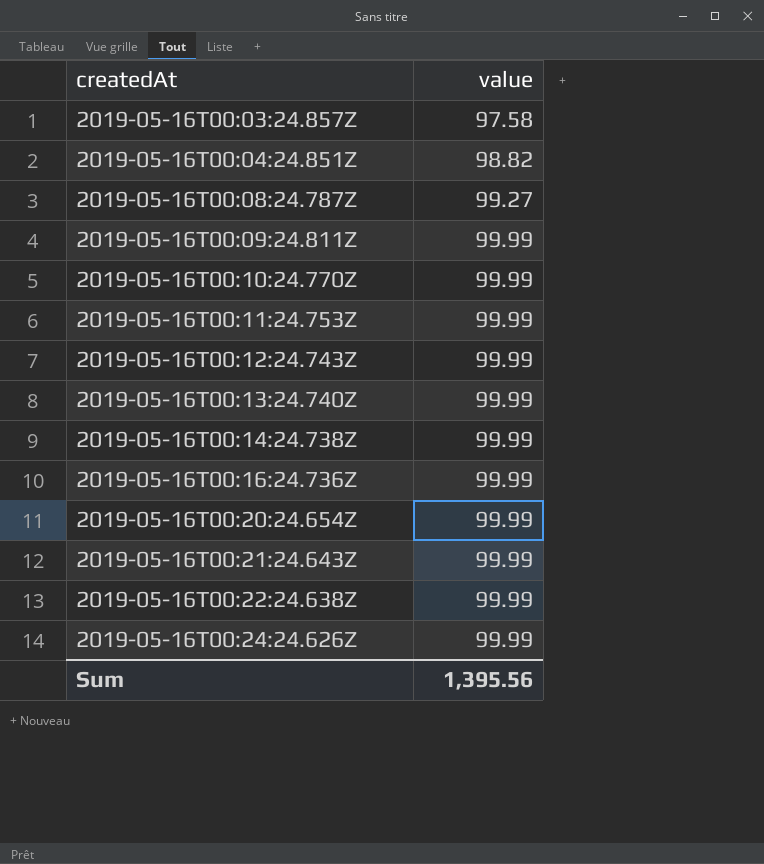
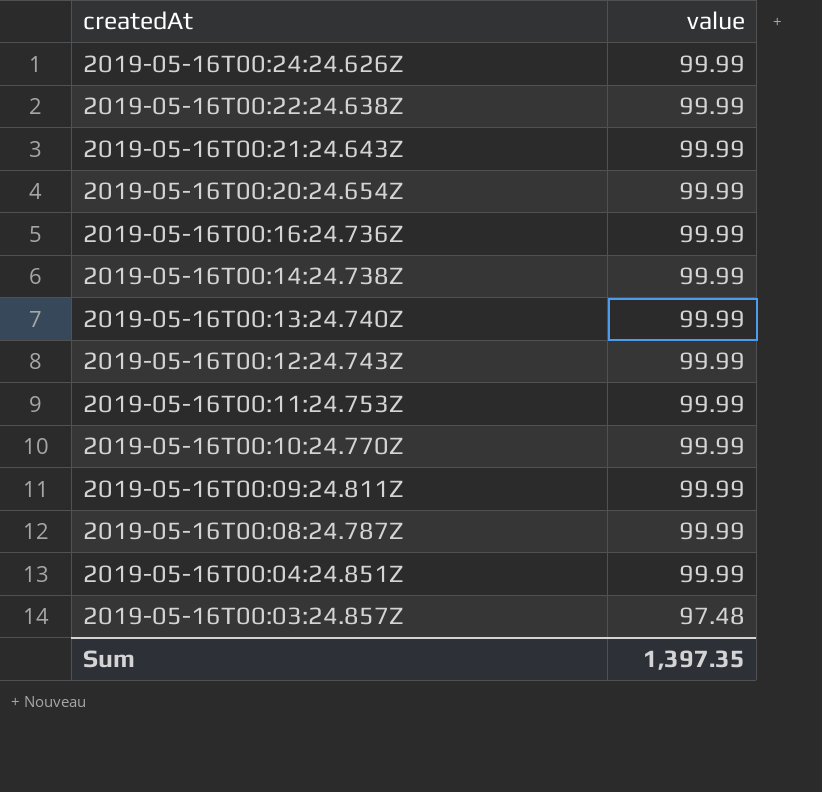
row order: createdAt ascending -> createdAt descending
2019-05-16T00:08:24.787Z | value: 99.27 -> 99.99
2019-05-16T00:04:24.851Z | value: 98.82 -> 99.99
2019-05-16T00:03:24.857Z | value: 97.58 -> 97.48
Sum | value: 1,395.56 -> 1,397.35

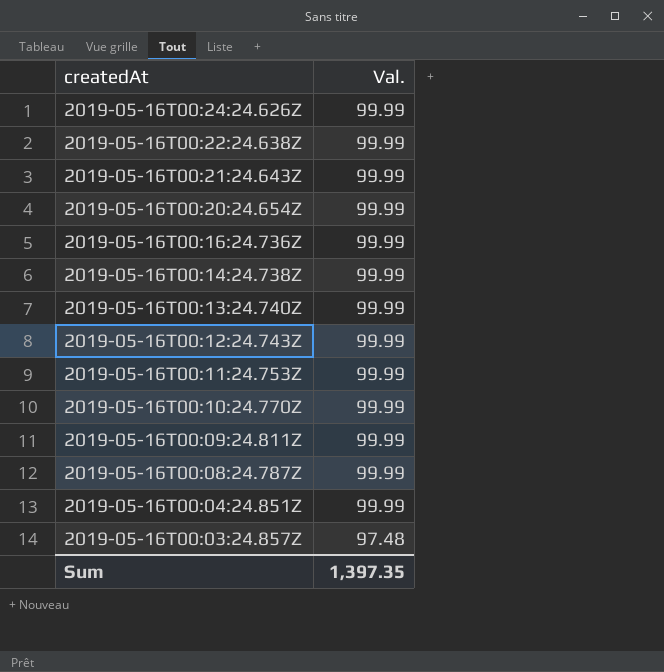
column name: value -> Val.

